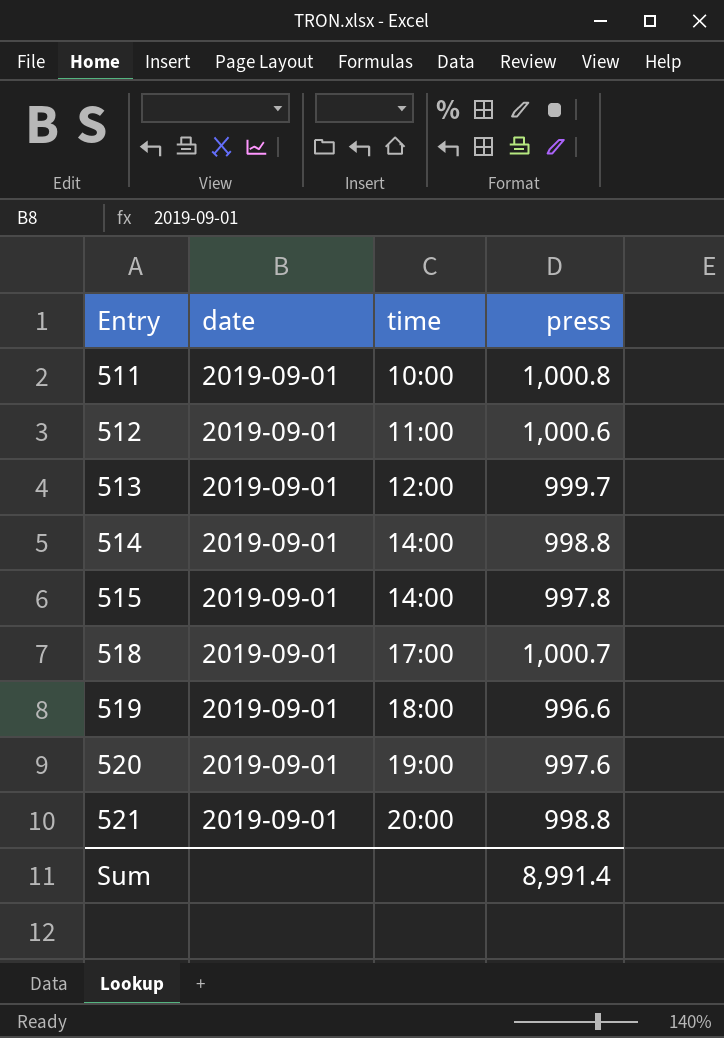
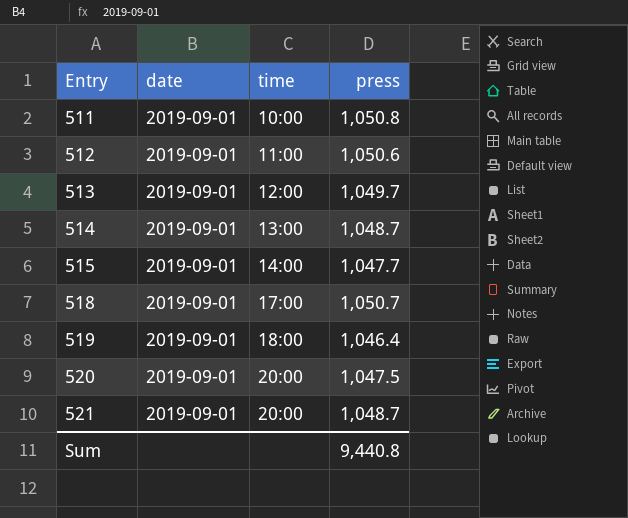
511 | press: 1,000.8 -> 1,050.8
512 | press: 1,000.6 -> 1,050.6
513 | press: 999.7 -> 1,049.7
514 | time: 14:00 -> 13:00
514 | press: 998.8 -> 1,048.7
515 | press: 997.8 -> 1,047.7
518 | press: 1,000.7 -> 1,050.7
519 | press: 996.6 -> 1,046.4
520 | time: 19:00 -> 20:00
520 | press: 997.6 -> 1,047.5
521 | press: 998.8 -> 1,048.7
Sum | press: 8,991.4 -> 9,440.8

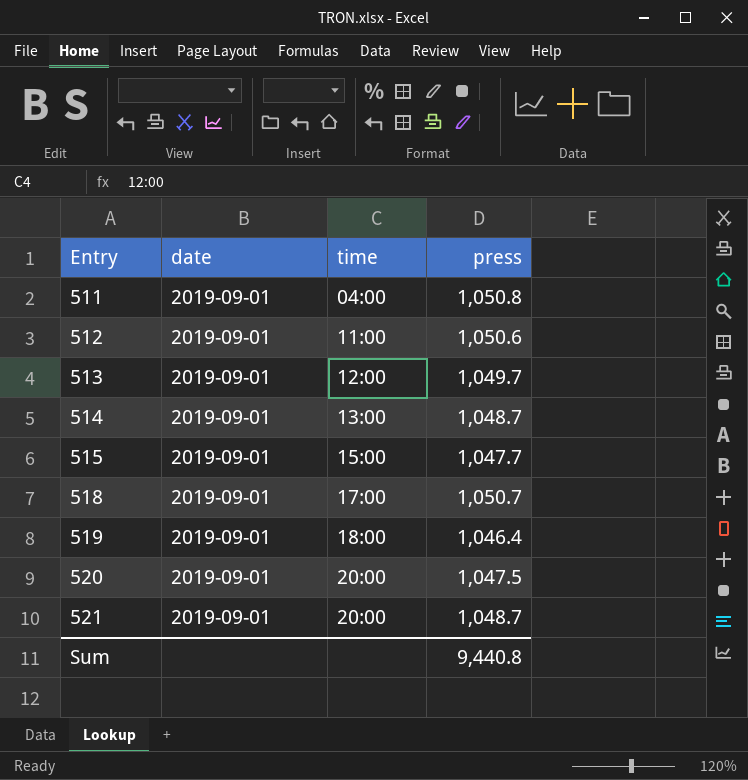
511 | time: 10:00 -> 04:00
515 | time: 14:00 -> 15:00

